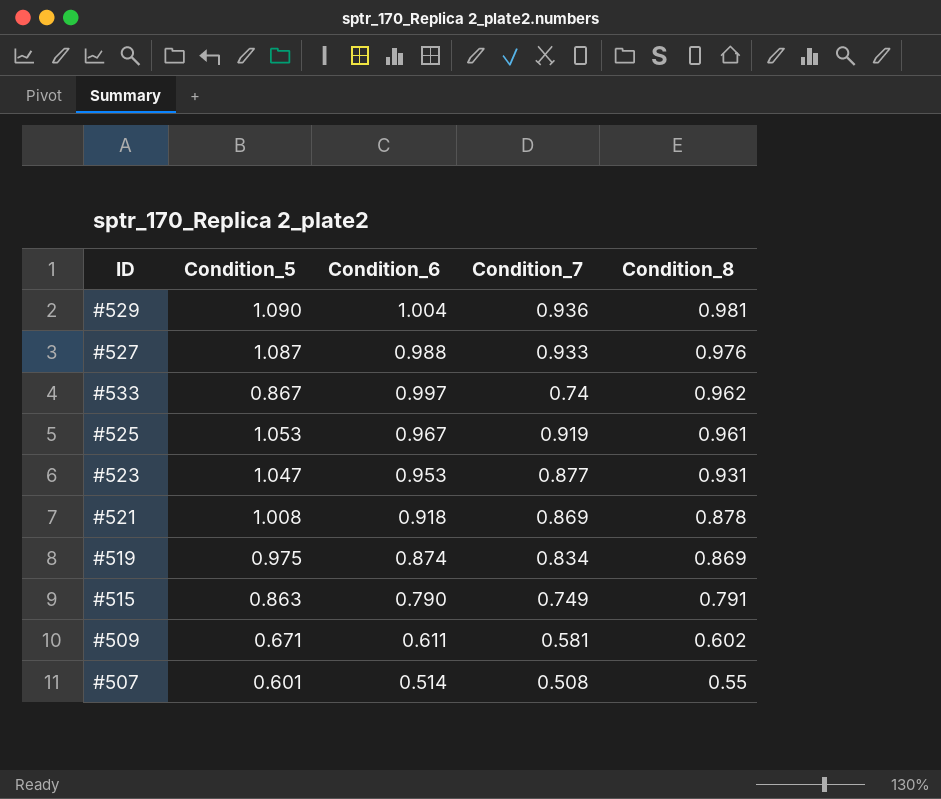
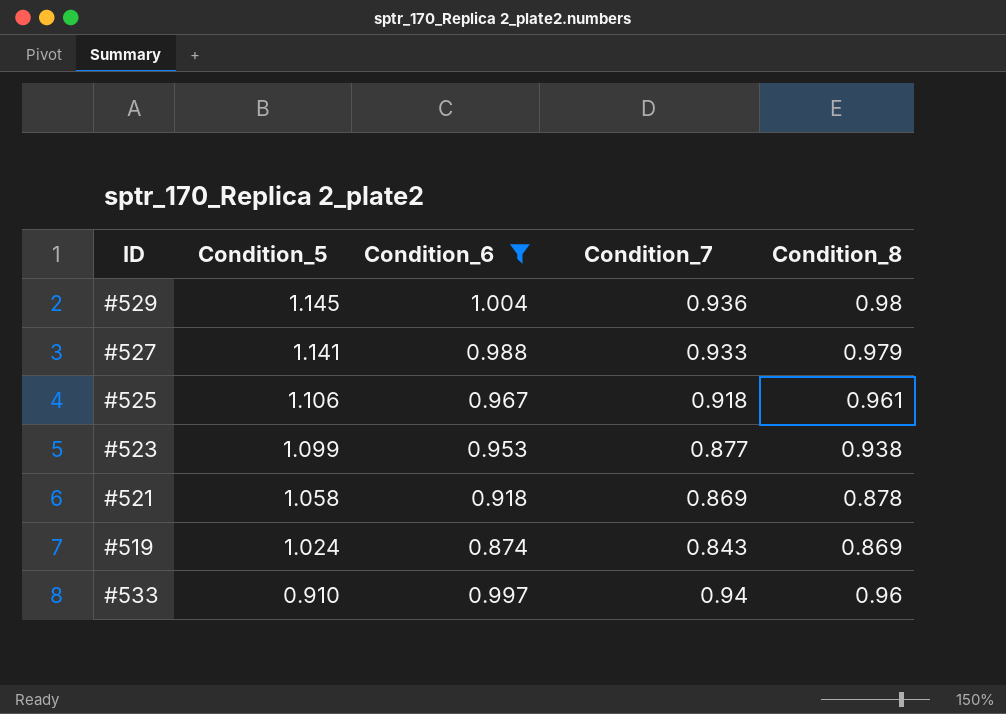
filter: none -> Condition_6 >= 0.874
row order: Condition_8 descending -> Condition_5 descending
#529 | Condition_5: 1.090 -> 1.145
#529 | Condition_8: 0.981 -> 0.98
#527 | Condition_5: 1.087 -> 1.141
#527 | Condition_8: 0.976 -> 0.979
#525 | Condition_5: 1.053 -> 1.106
#525 | Condition_7: 0.919 -> 0.918
#523 | Condition_5: 1.047 -> 1.099
#523 | Condition_8: 0.931 -> 0.938
#521 | Condition_5: 1.008 -> 1.058
#519 | Condition_5: 0.975 -> 1.024
#519 | Condition_7: 0.834 -> 0.843
#533 | Condition_5: 0.867 -> 0.910
#533 | Condition_7: 0.74 -> 0.94
#533 | Condition_8: 0.962 -> 0.96

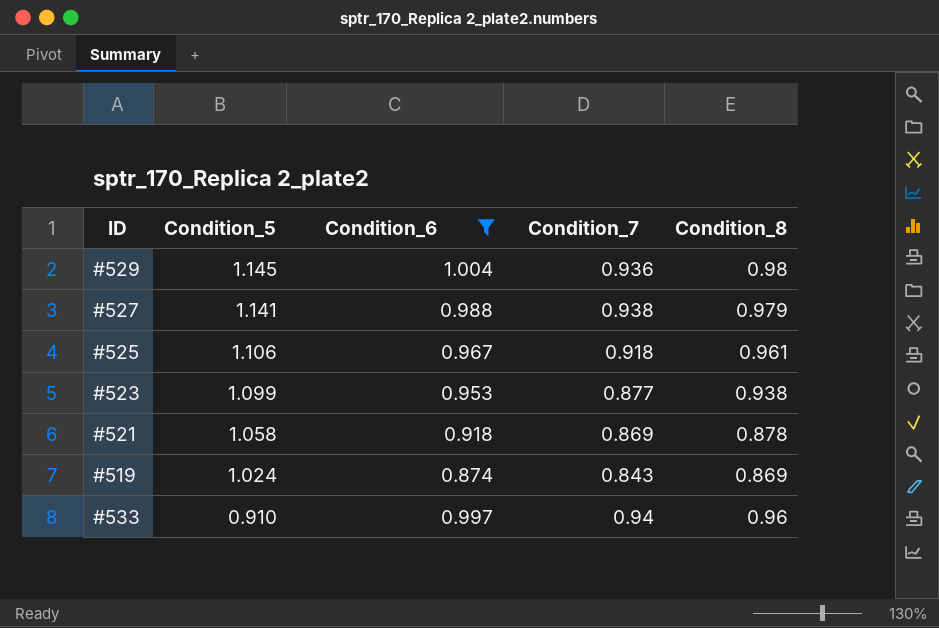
#527 | Condition_7: 0.933 -> 0.938

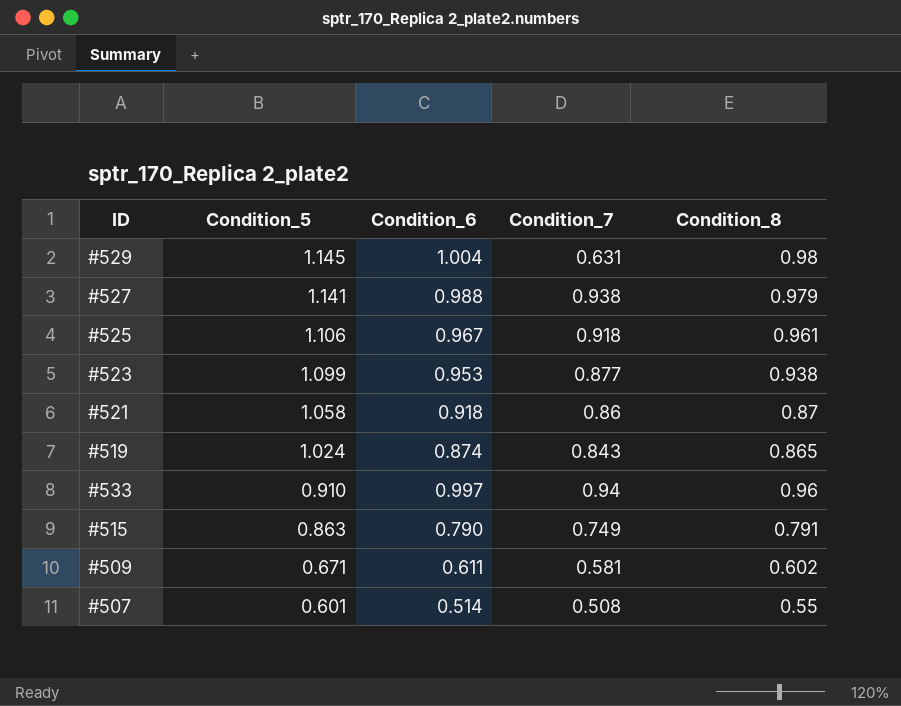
filter: Condition_6 >= 0.874 -> none
#529 | Condition_7: 0.936 -> 0.631
#521 | Condition_7: 0.869 -> 0.86
#521 | Condition_8: 0.878 -> 0.87
#519 | Condition_8: 0.869 -> 0.865

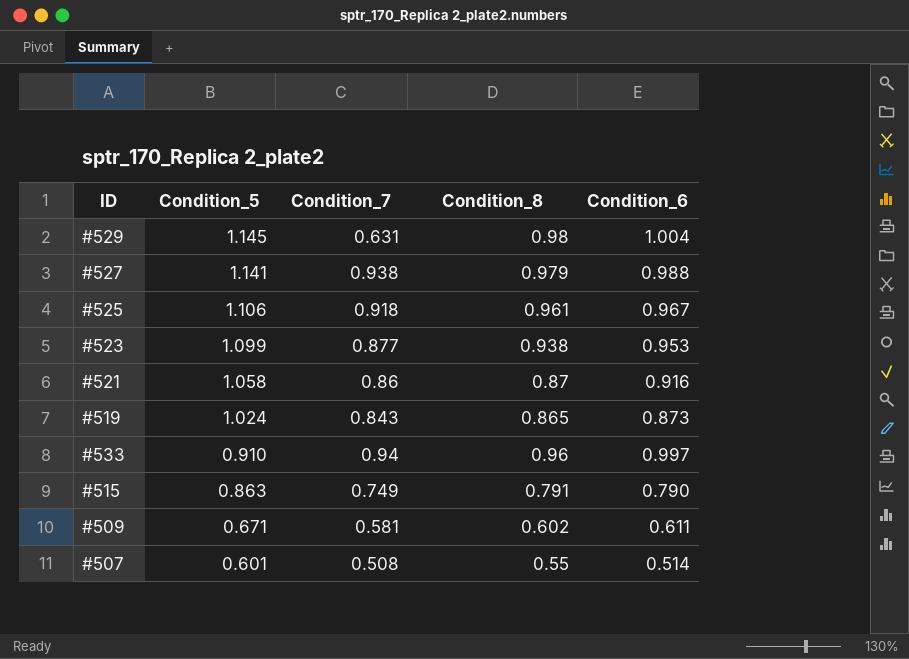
column Condition_6 | position: 3 -> 5
#521 | Condition_6: 0.918 -> 0.916
#519 | Condition_6: 0.874 -> 0.873

